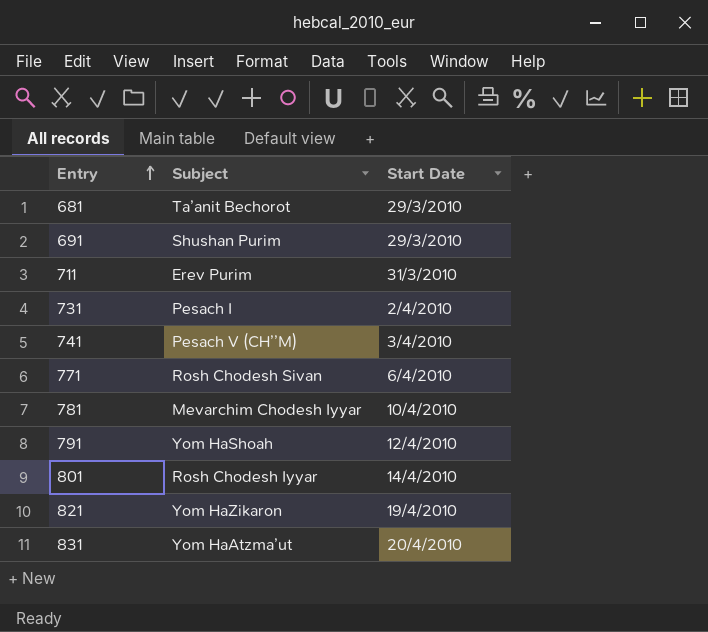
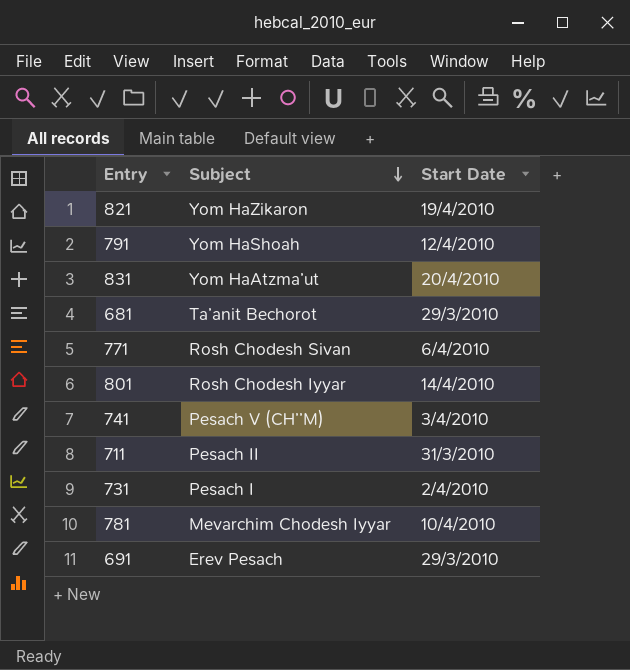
row order: Entry ascending -> Subject descending
711 | Subject: Erev Purim -> Pesach II
691 | Subject: Shushan Purim -> Erev Pesach

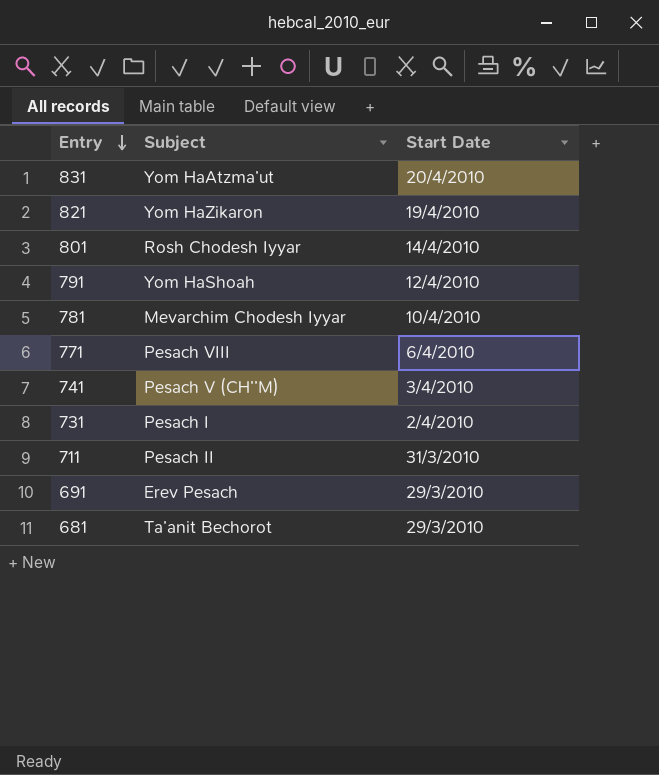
row order: Subject descending -> Entry descending
771 | Subject: Rosh Chodesh Sivan -> Pesach VIII

